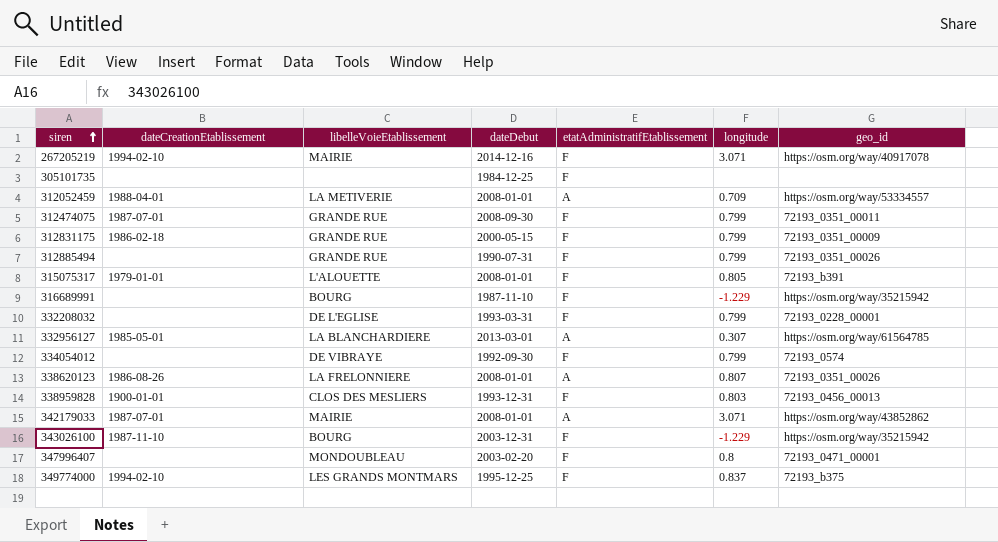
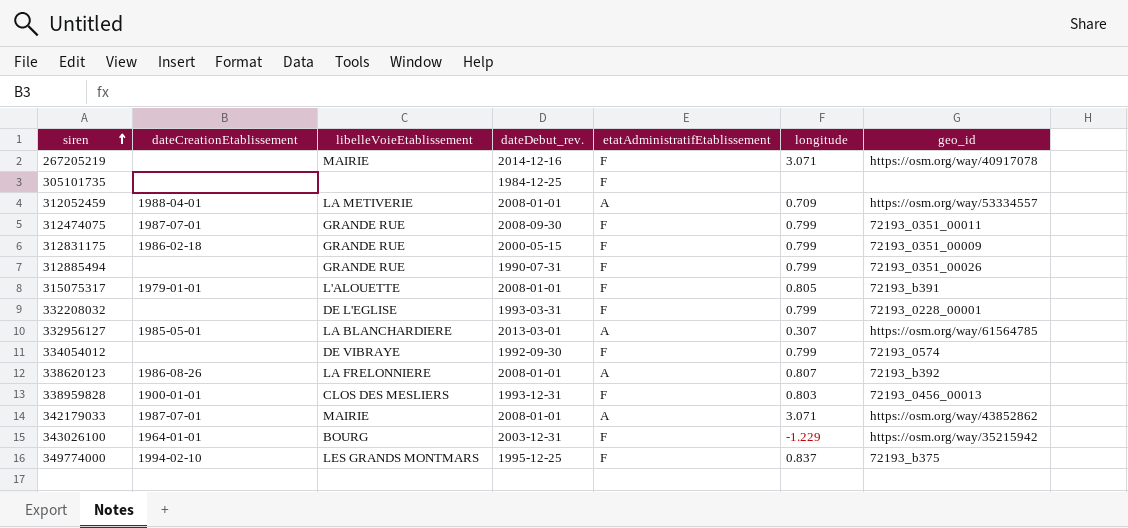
column name: dateDebut -> dateDebut_rev.
row 316689991: none | BOURG | 1987-11-10 | F | -1.229 | https://osm.org/way/35215942 -> none
row 347996407: none | MONDOUBLEAU | 2003-02-20 | F | 0.8 | 72193_0471_00001 -> none
267205219 | dateCreationEtablissement: 1994-02-10 -> none
338620123 | geo_id: 72193_0351_00026 -> 72193_b392
343026100 | dateCreationEtablissement: 1987-11-10 -> 1964-01-01

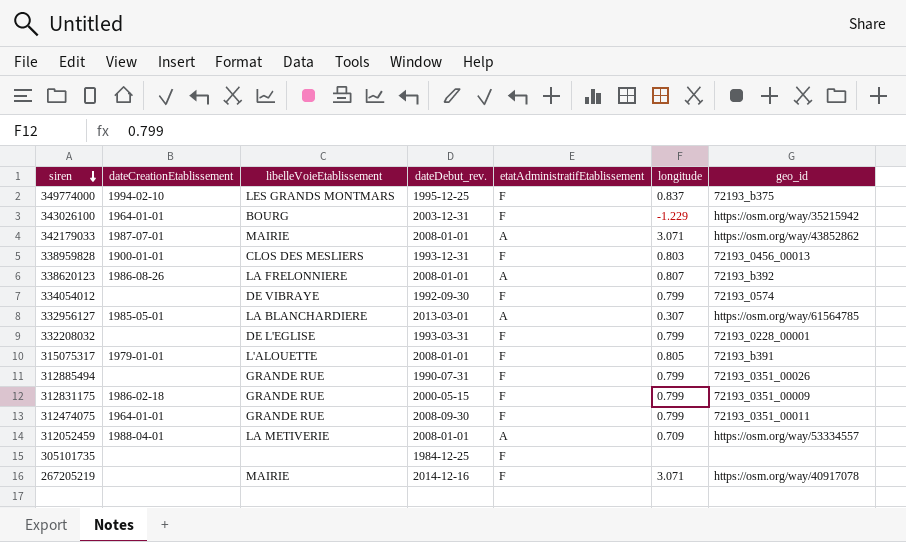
row order: siren ascending -> siren descending
312474075 | dateCreationEtablissement: 1987-07-01 -> 1964-01-01

